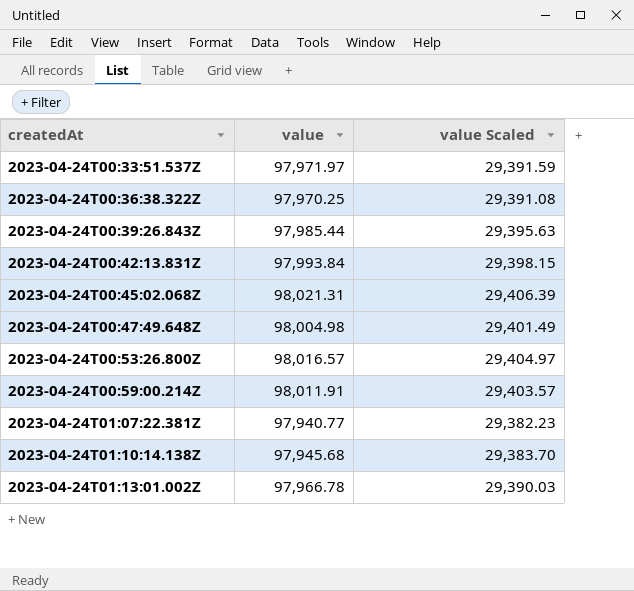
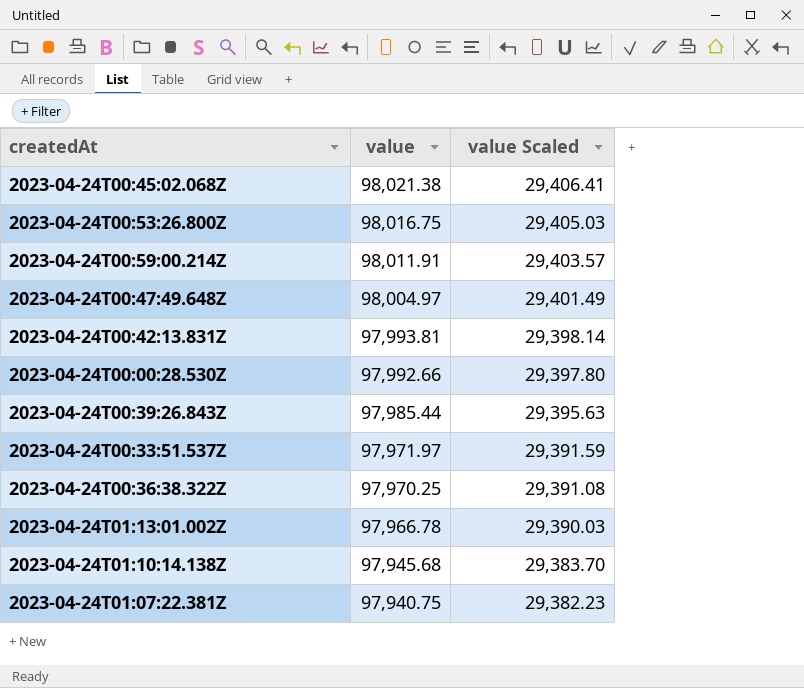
row order: createdAt ascending -> value descending
2023-04-24T00:45:02.068Z | value: 98,021.31 -> 98,021.38
2023-04-24T00:45:02.068Z | value Scaled: 29,406.39 -> 29,406.41
2023-04-24T00:53:26.800Z | value: 98,016.57 -> 98,016.75
2023-04-24T00:53:26.800Z | value Scaled: 29,404.97 -> 29,405.03
2023-04-24T00:47:49.648Z | value: 98,004.98 -> 98,004.97
2023-04-24T00:42:13.831Z | value: 97,993.84 -> 97,993.81
2023-04-24T00:42:13.831Z | value Scaled: 29,398.15 -> 29,398.14
row 2023-04-24T00:00:28.530Z: none -> 97,992.66 | 29,397.80
2023-04-24T01:07:22.381Z | value: 97,940.77 -> 97,940.75

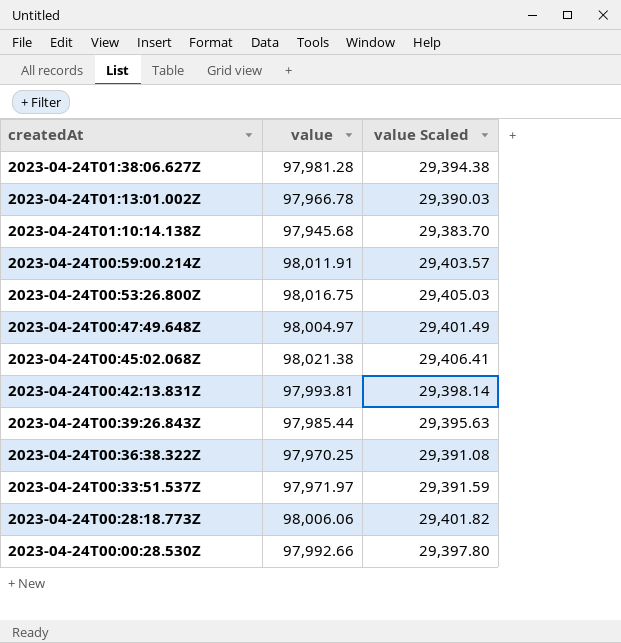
row order: value descending -> createdAt descending
row 2023-04-24T01:07:22.381Z: 97,940.75 | 29,382.23 -> none
row 2023-04-24T01:38:06.627Z: none -> 97,981.28 | 29,394.38
row 2023-04-24T00:28:18.773Z: none -> 98,006.06 | 29,401.82

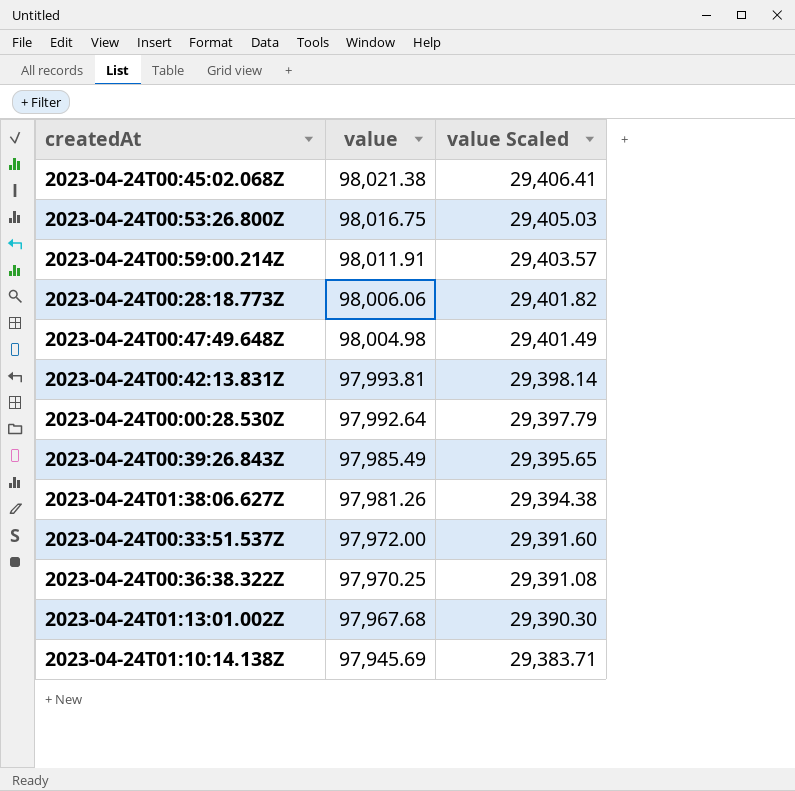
row order: createdAt descending -> value descending
2023-04-24T00:47:49.648Z | value: 98,004.97 -> 98,004.98
2023-04-24T00:00:28.530Z | value: 97,992.66 -> 97,992.64
2023-04-24T00:00:28.530Z | value Scaled: 29,397.80 -> 29,397.79
2023-04-24T00:39:26.843Z | value: 97,985.44 -> 97,985.49
2023-04-24T00:39:26.843Z | value Scaled: 29,395.63 -> 29,395.65
2023-04-24T01:38:06.627Z | value: 97,981.28 -> 97,981.26
2023-04-24T00:33:51.537Z | value: 97,971.97 -> 97,972.00
2023-04-24T00:33:51.537Z | value Scaled: 29,391.59 -> 29,391.60
2023-04-24T01:13:01.002Z | value: 97,966.78 -> 97,967.68
2023-04-24T01:13:01.002Z | value Scaled: 29,390.03 -> 29,390.30
2023-04-24T01:10:14.138Z | value: 97,945.68 -> 97,945.69
2023-04-24T01:10:14.138Z | value Scaled: 29,383.70 -> 29,383.71

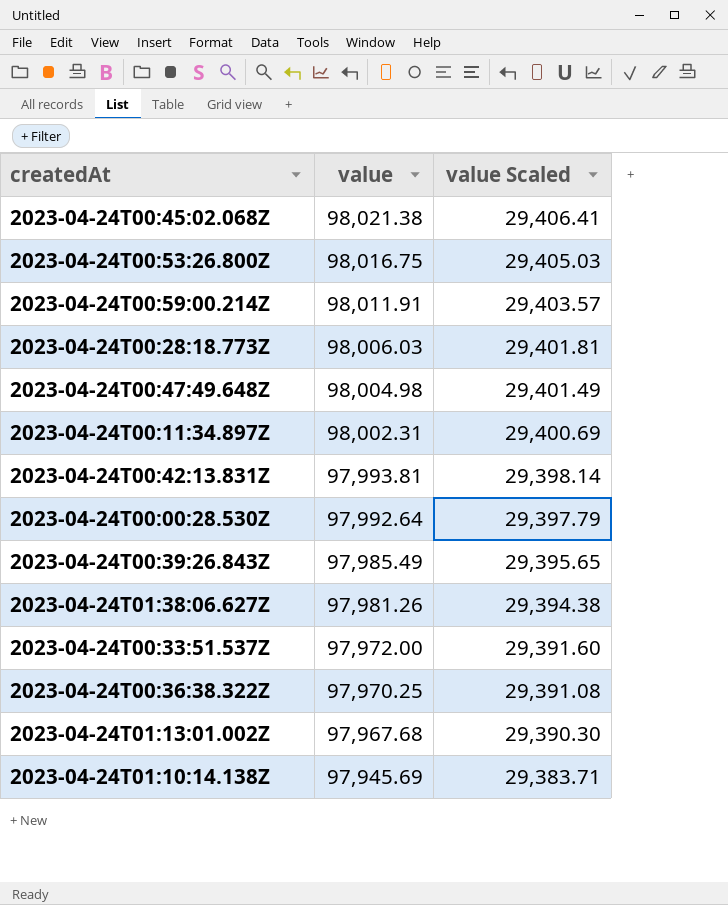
2023-04-24T00:28:18.773Z | value: 98,006.06 -> 98,006.03
2023-04-24T00:28:18.773Z | value Scaled: 29,401.82 -> 29,401.81
row 2023-04-24T00:11:34.897Z: none -> 98,002.31 | 29,400.69

